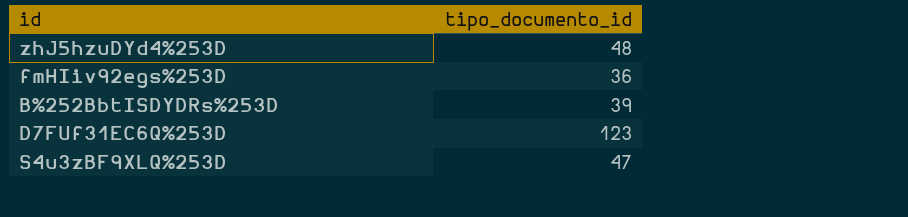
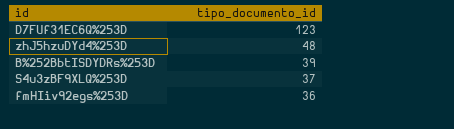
row order: none -> tipo_documento_id descending
S4u3zBF9XLQ%253D | tipo_documento_id: 47 -> 37

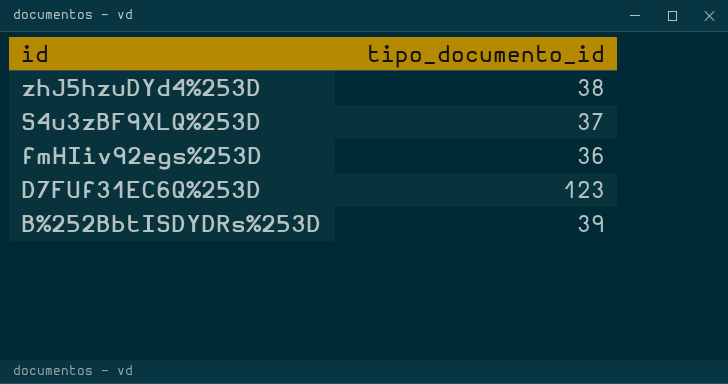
row order: tipo_documento_id descending -> id descending
zhJ5hzuDYd4%253D | tipo_documento_id: 48 -> 38

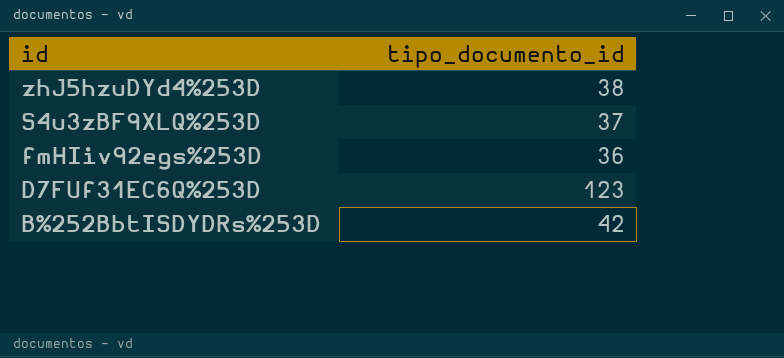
B%252BbtISDYDRs%253D | tipo_documento_id: 39 -> 42

